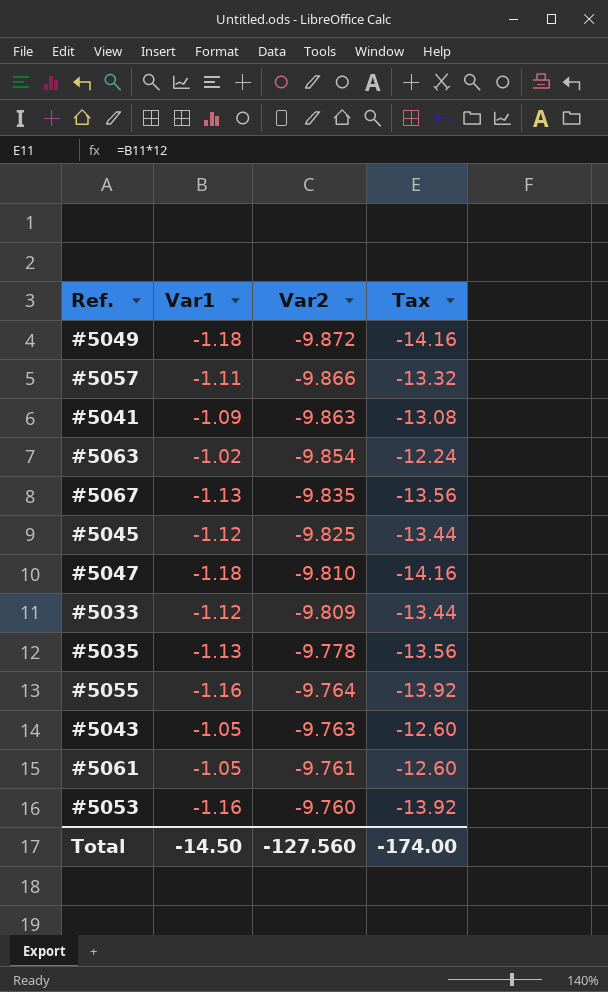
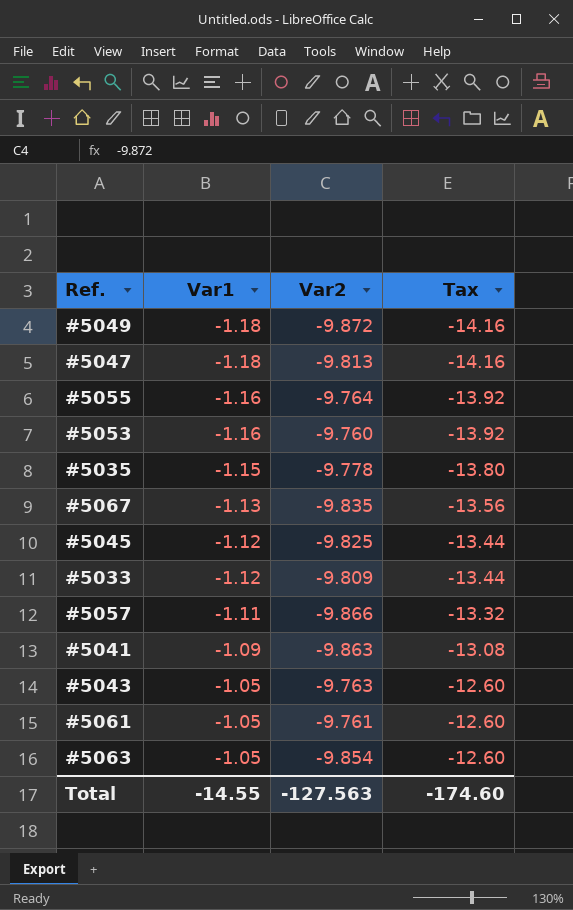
row order: Var2 ascending -> Var1 ascending
#5047 | Var2: -9.810 -> -9.813
#5035 | Var1: -1.13 -> -1.15
#5035 | Tax: -13.56 -> -13.80
#5063 | Var1: -1.02 -> -1.05
#5063 | Tax: -12.24 -> -12.60
Total | Var1: -14.50 -> -14.55
Total | Var2: -127.560 -> -127.563
Total | Tax: -174.00 -> -174.60

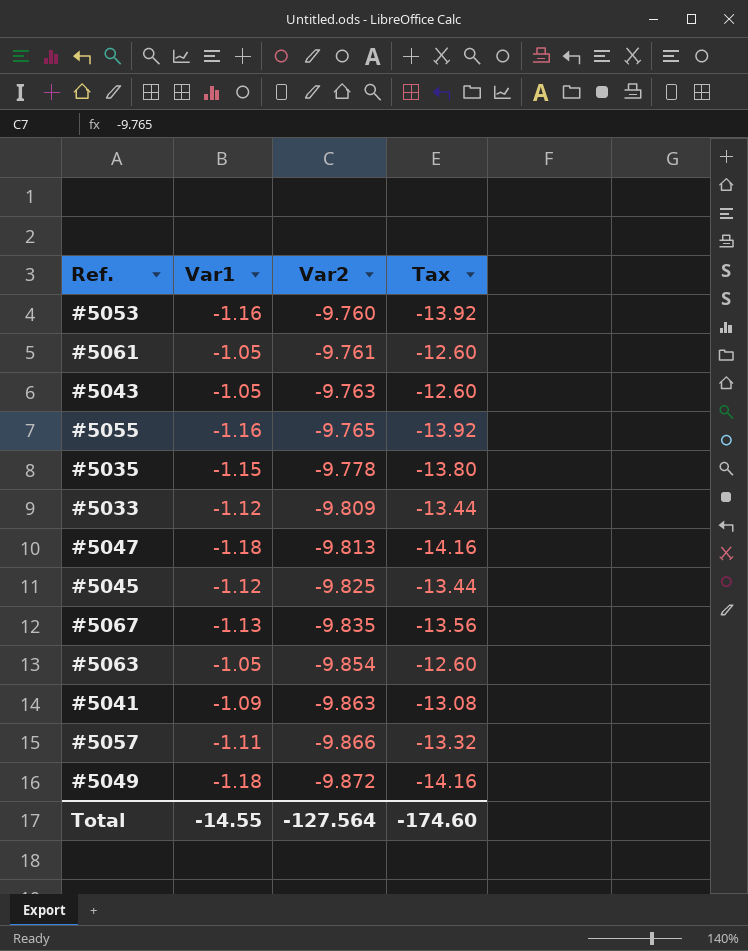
row order: Var1 ascending -> Var2 descending
#5055 | Var2: -9.764 -> -9.765
Total | Var2: -127.563 -> -127.564

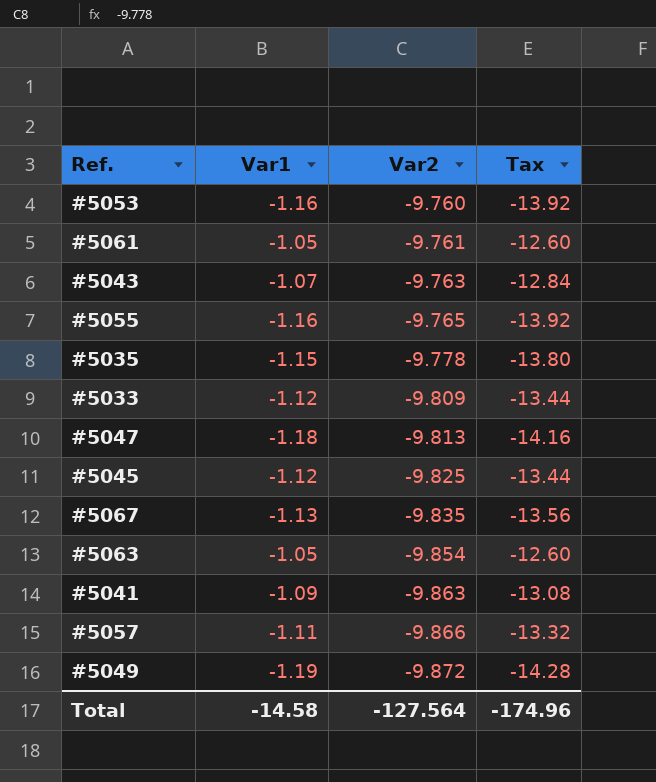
#5043 | Var1: -1.05 -> -1.07
#5043 | Tax: -12.60 -> -12.84
#5049 | Var1: -1.18 -> -1.19
#5049 | Tax: -14.16 -> -14.28
Total | Var1: -14.55 -> -14.58
Total | Tax: -174.60 -> -174.96

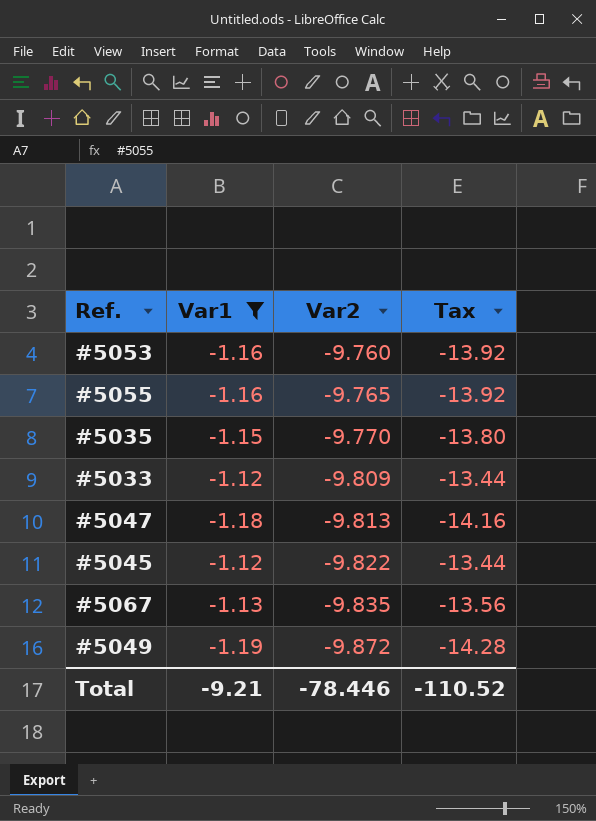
filter: none -> Var1 <= -1.12
#5035 | Var2: -9.778 -> -9.770
#5045 | Var2: -9.825 -> -9.822
Total | Var1: -14.58 -> -9.21
Total | Var2: -127.564 -> -78.446
Total | Tax: -174.96 -> -110.52

